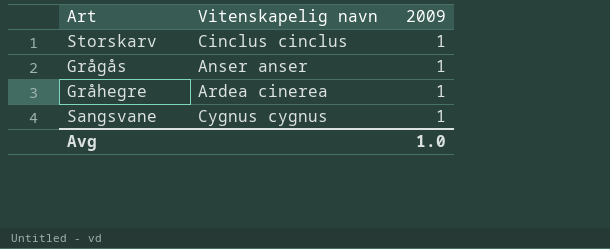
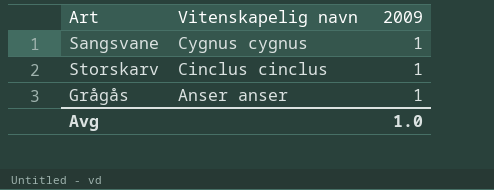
row order: none -> Vitenskapelig navn descending
row Gråhegre: Ardea cinerea | 1 -> none

